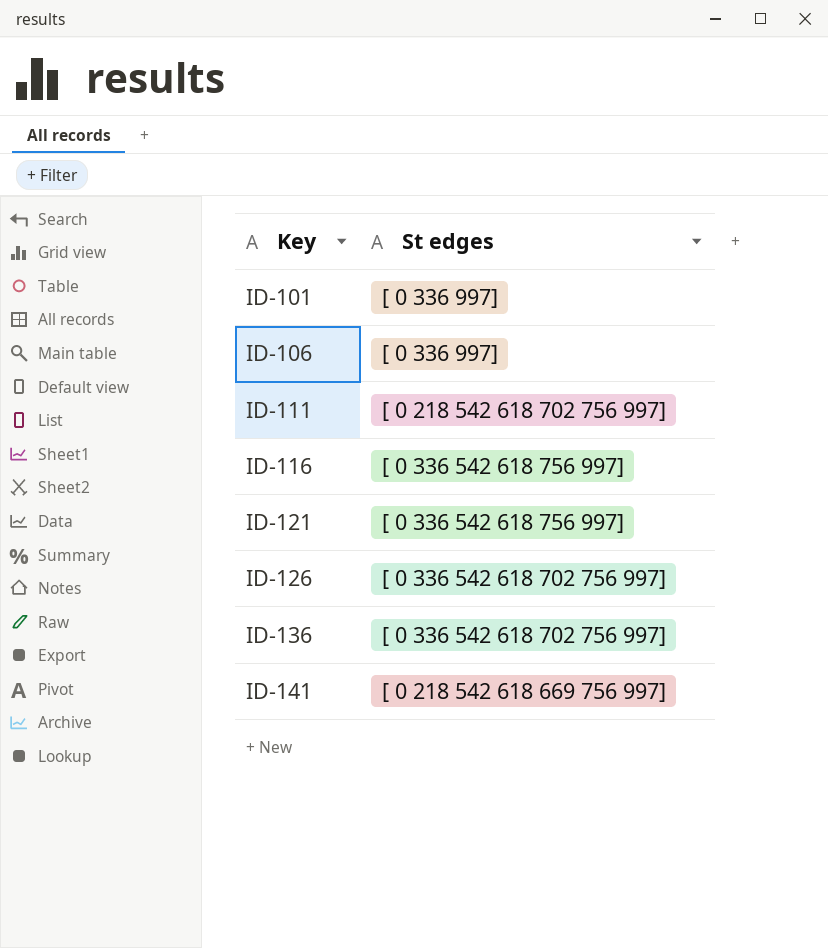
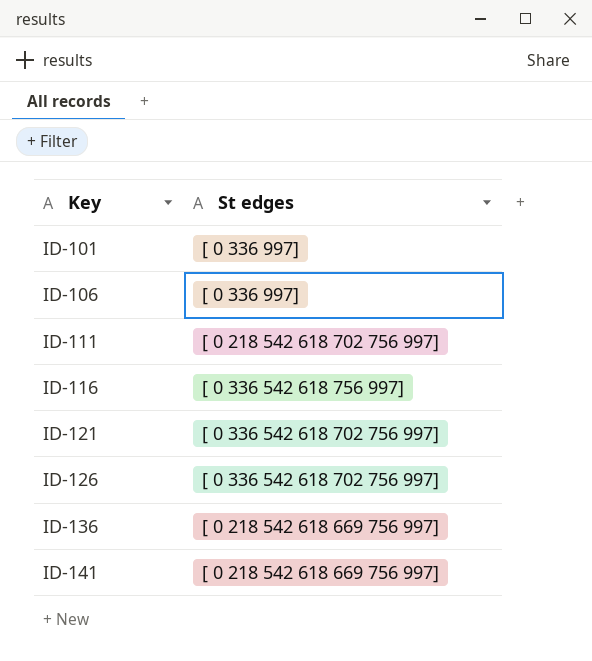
ID-121 | St edges: [ 0 336 542 618 756 997] -> [ 0 336 542 618 702 756 997]
ID-136 | St edges: [ 0 336 542 618 702 756 997] -> [ 0 218 542 618 669 756 997]

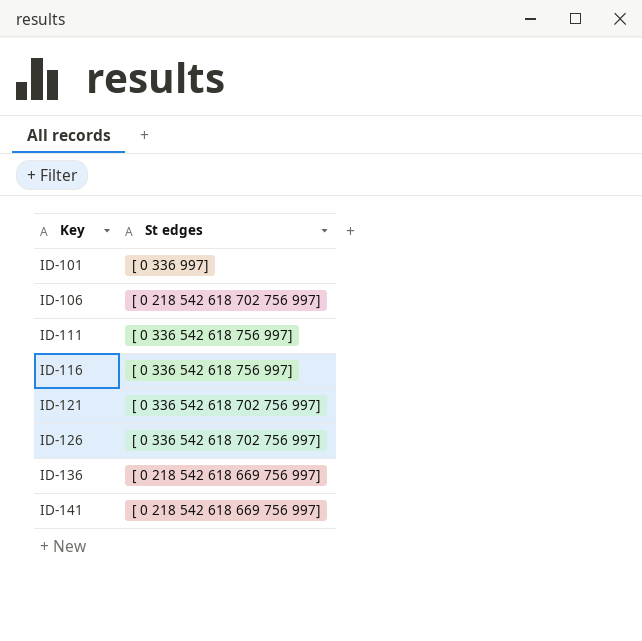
ID-106 | St edges: [ 0 336 997] -> [ 0 218 542 618 702 756 997]
ID-111 | St edges: [ 0 218 542 618 702 756 997] -> [ 0 336 542 618 756 997]

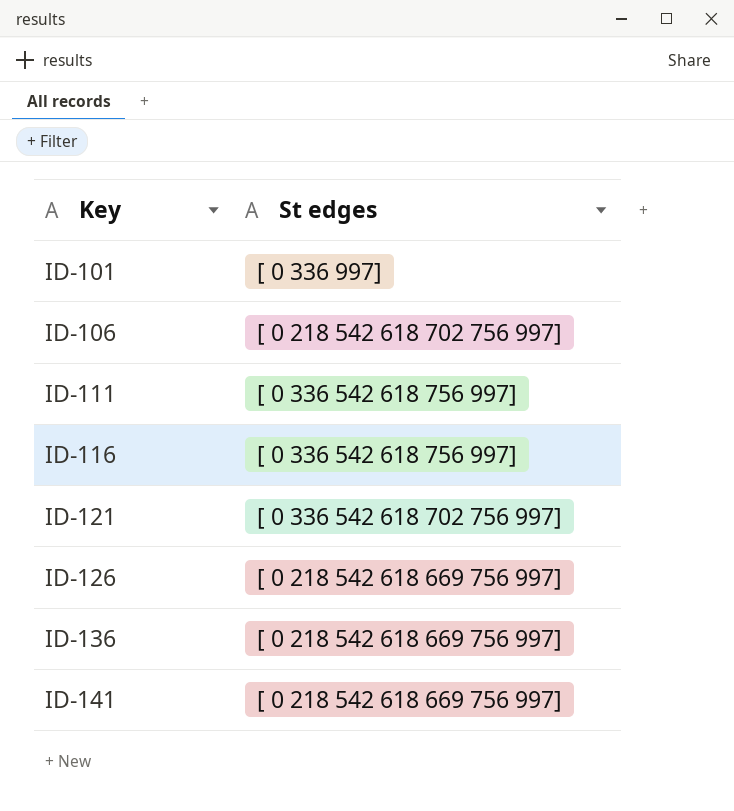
ID-126 | St edges: [ 0 336 542 618 702 756 997] -> [ 0 218 542 618 669 756 997]

